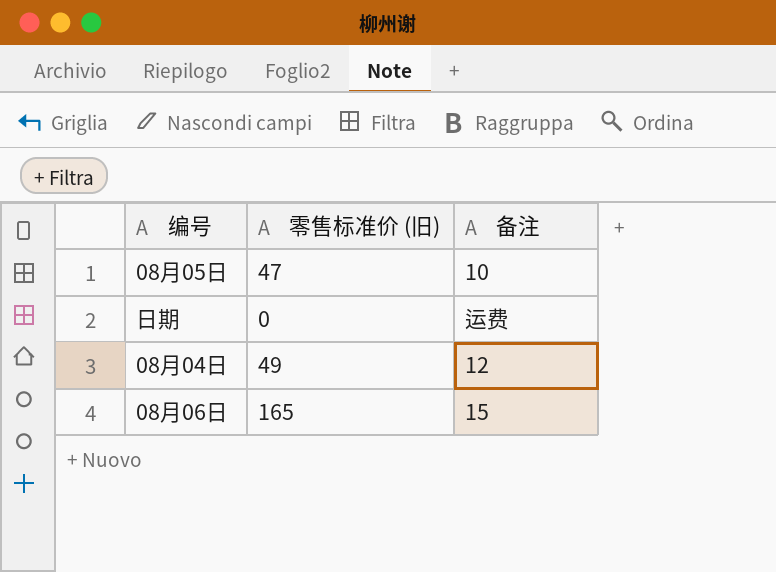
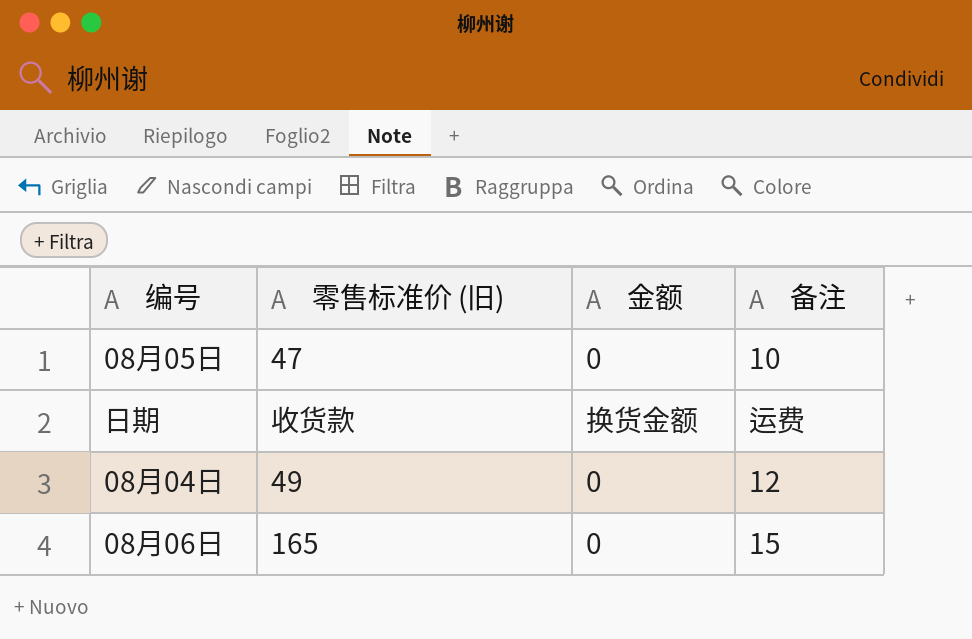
column 金额 | position: none -> 3
日期 | 零售标准价 (旧): 0 -> 收货款

